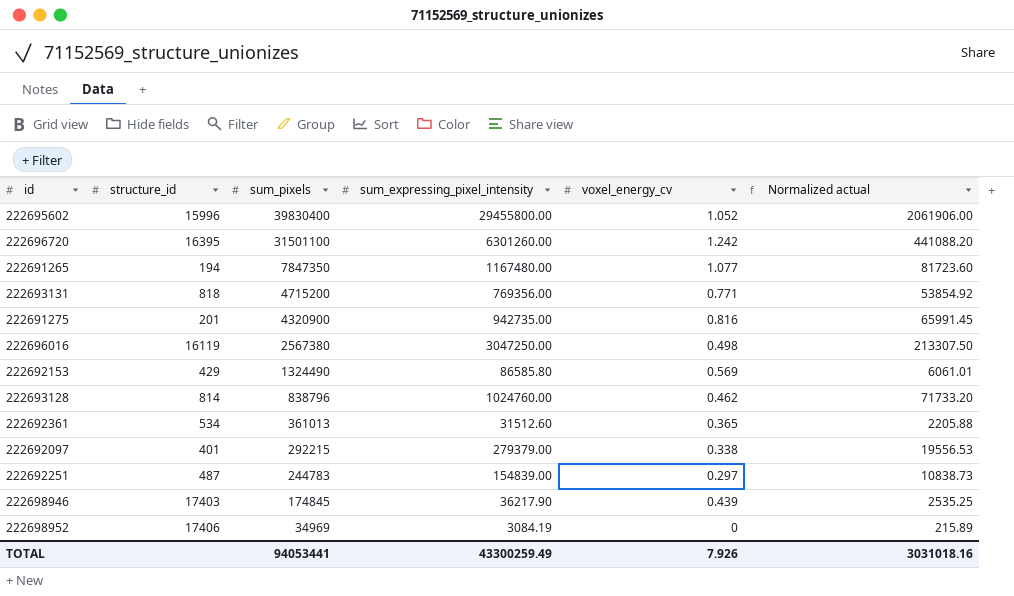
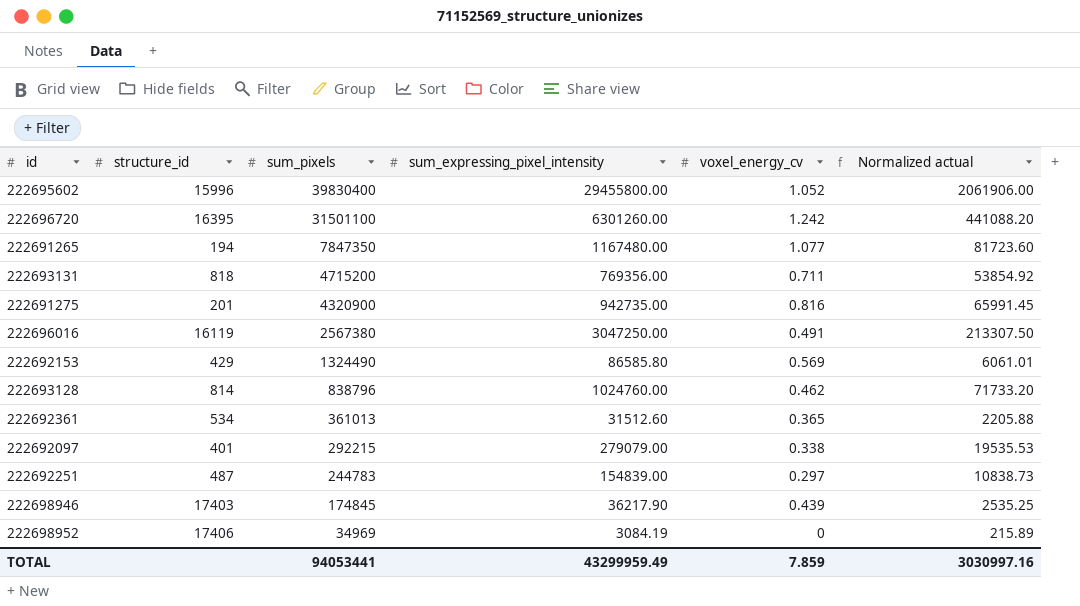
222693131 | voxel_energy_cv: 0.771 -> 0.711
222696016 | voxel_energy_cv: 0.498 -> 0.491
222692097 | sum_expressing_pixel_intensity: 279379.00 -> 279079.00
222692097 | Normalized actual: 19556.53 -> 19535.53
TOTAL | sum_expressing_pixel_intensity: 43300259.49 -> 43299959.49
TOTAL | voxel_energy_cv: 7.926 -> 7.859
TOTAL | Normalized actual: 3031018.16 -> 3030997.16

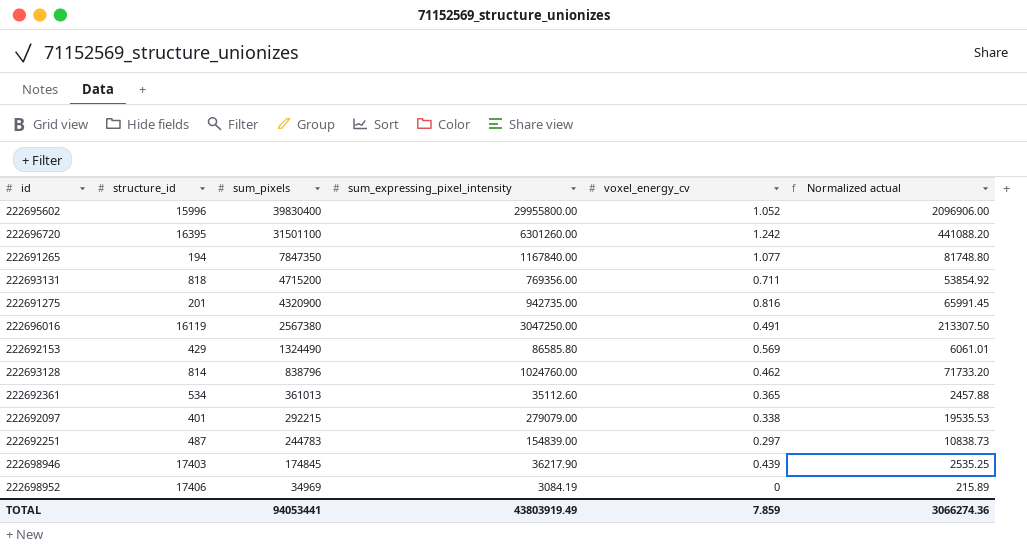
222695602 | sum_expressing_pixel_intensity: 29455800.00 -> 29955800.00
222695602 | Normalized actual: 2061906.00 -> 2096906.00
222691265 | sum_expressing_pixel_intensity: 1167480.00 -> 1167840.00
222691265 | Normalized actual: 81723.60 -> 81748.80
222692361 | sum_expressing_pixel_intensity: 31512.60 -> 35112.60
222692361 | Normalized actual: 2205.88 -> 2457.88
TOTAL | sum_expressing_pixel_intensity: 43299959.49 -> 43803919.49
TOTAL | Normalized actual: 3030997.16 -> 3066274.36

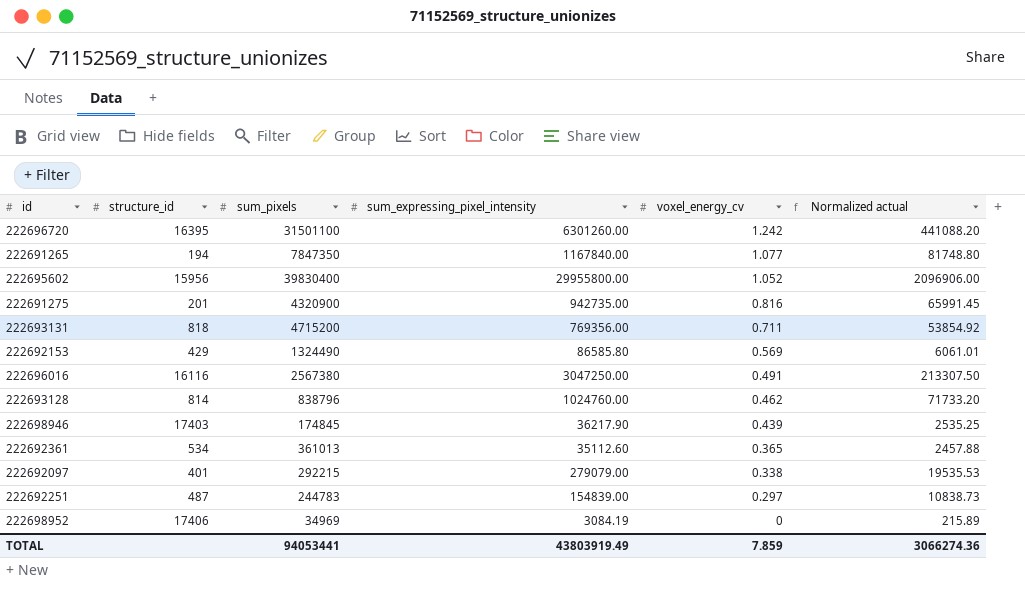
row order: sum_pixels descending -> voxel_energy_cv descending
222695602 | structure_id: 15996 -> 15956
222696016 | structure_id: 16119 -> 16116

